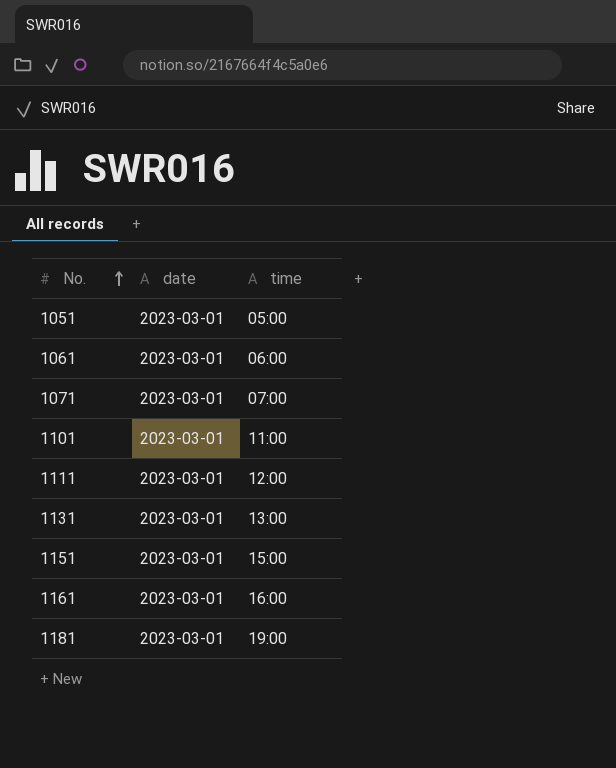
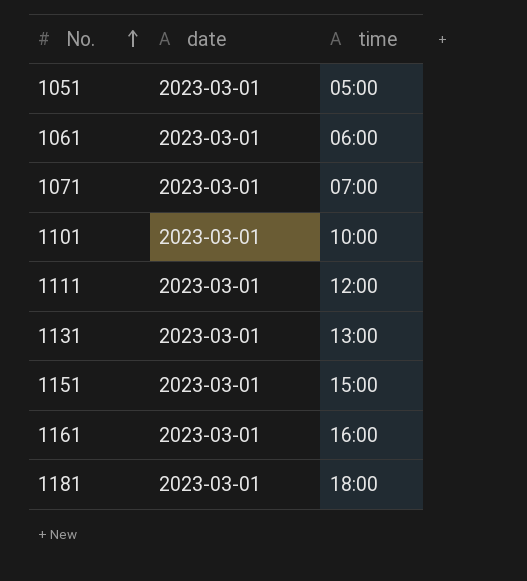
1101 | time: 11:00 -> 10:00
1181 | time: 19:00 -> 18:00

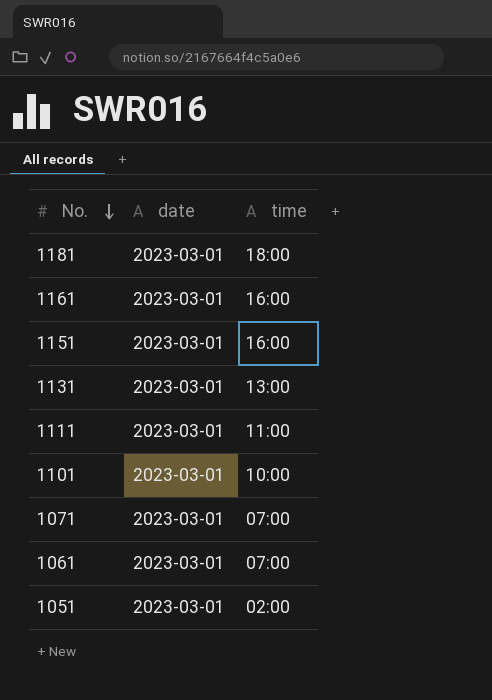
row order: No. ascending -> No. descending
1151 | time: 15:00 -> 16:00
1111 | time: 12:00 -> 11:00
1061 | time: 06:00 -> 07:00
1051 | time: 05:00 -> 02:00

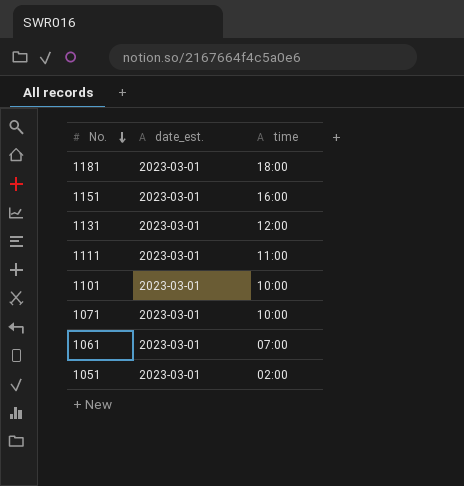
column name: date -> date_est.
row 1161: 2023-03-01 | 16:00 -> none
1131 | time: 13:00 -> 12:00
1071 | time: 07:00 -> 10:00

